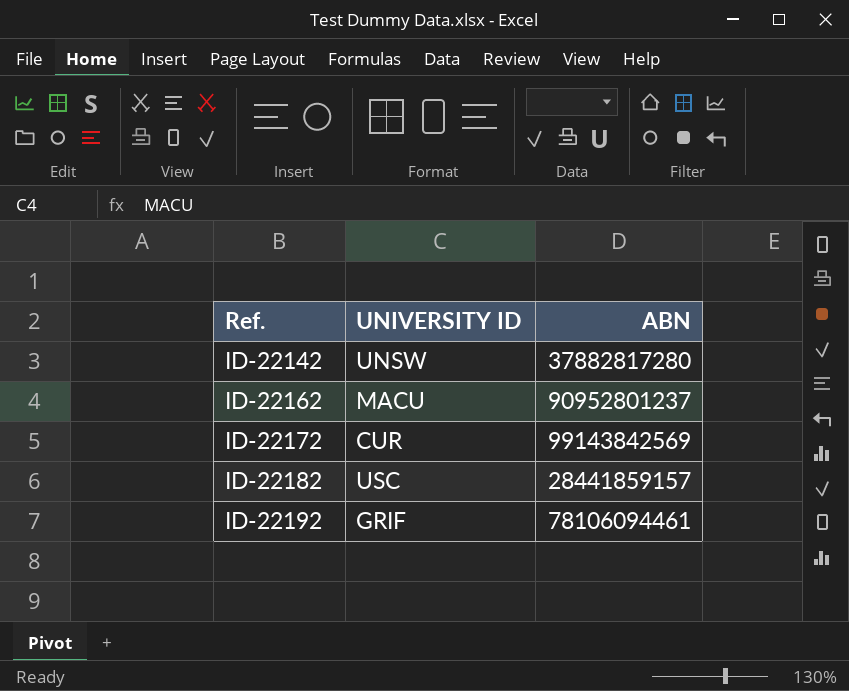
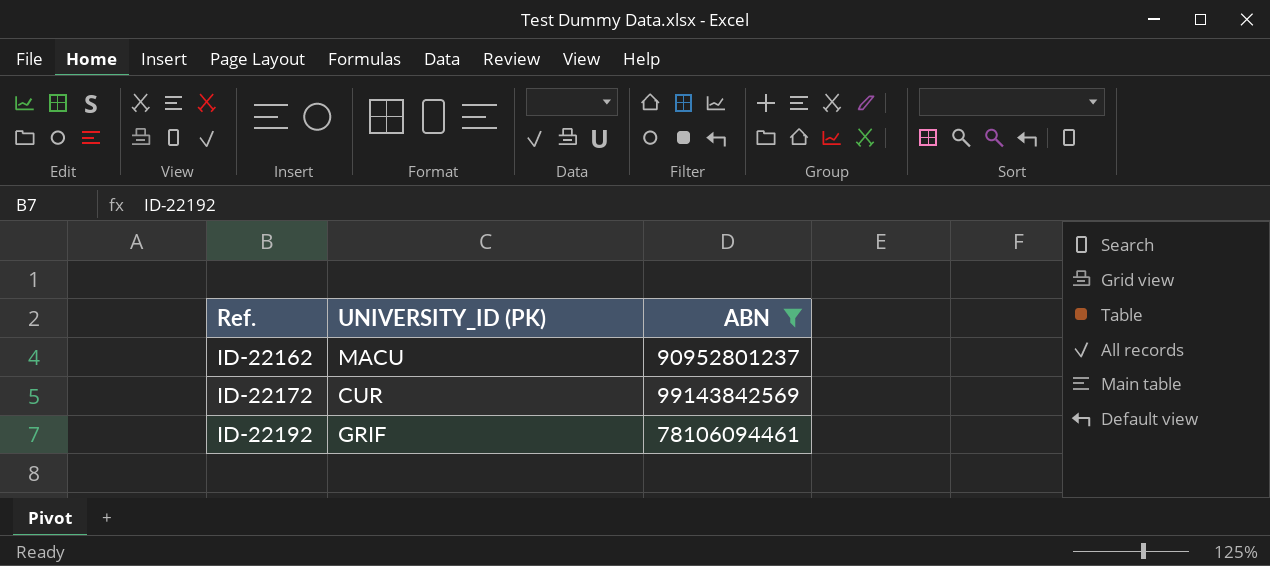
filter: none -> ABN >= 78106094461
column name: UNIVERSITY ID -> UNIVERSITY_ID (PK)

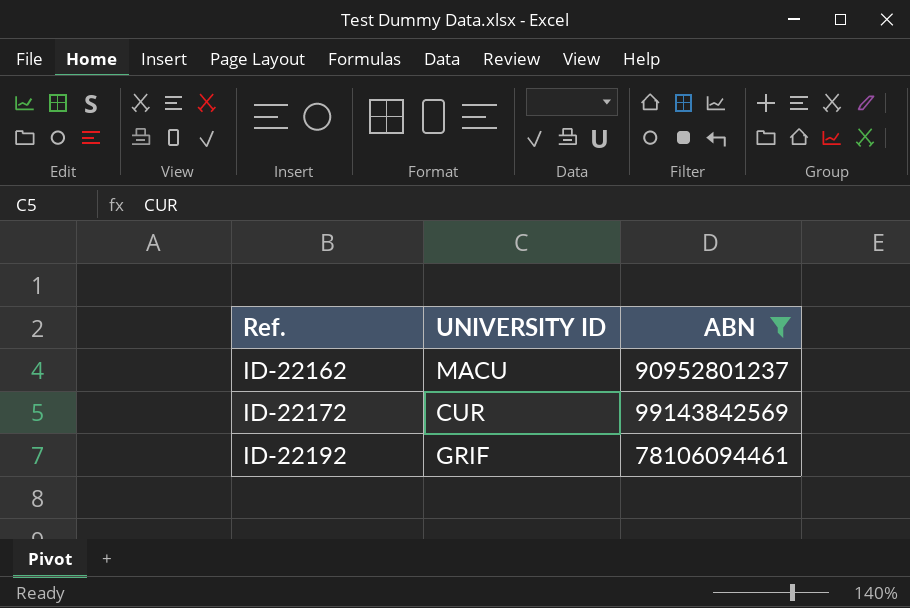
column name: UNIVERSITY_ID (PK) -> UNIVERSITY ID

